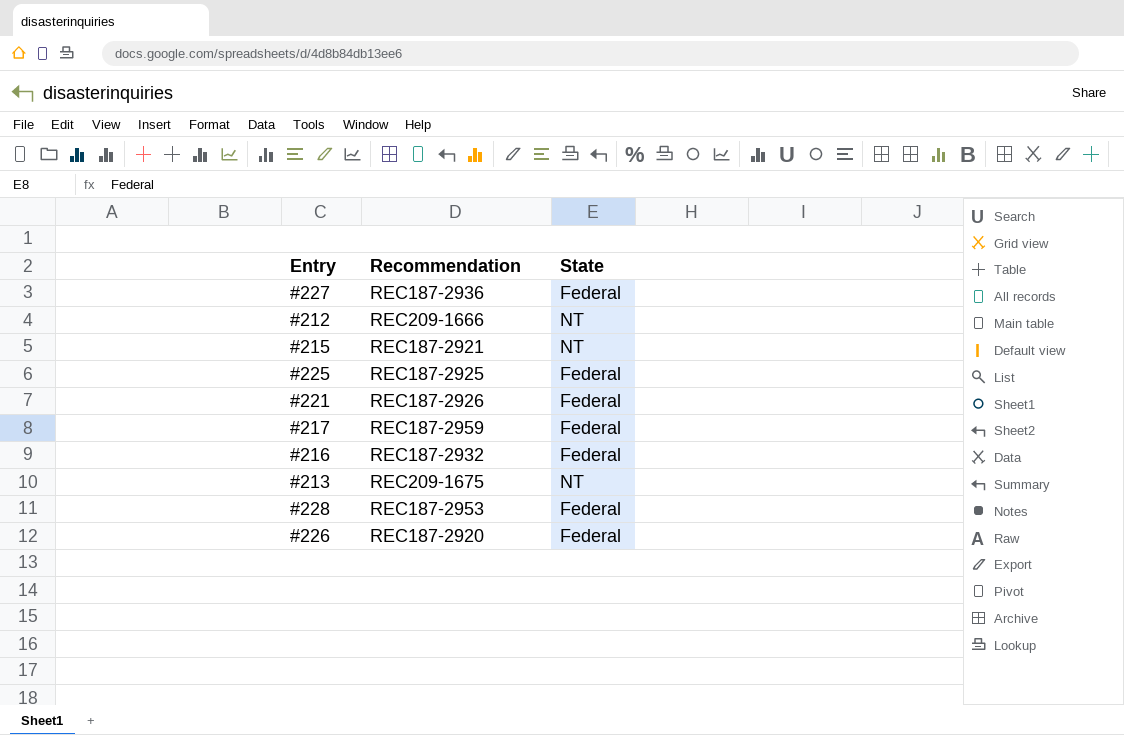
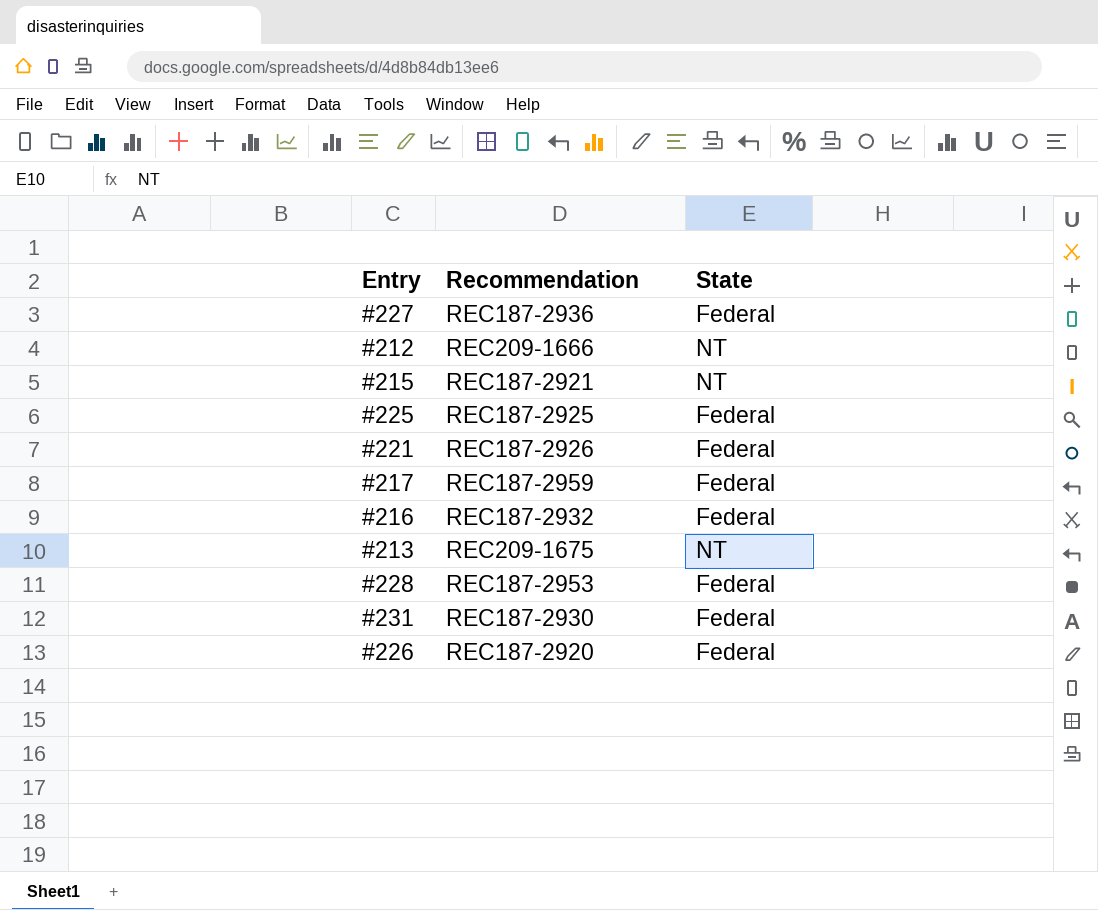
row #231: none -> REC187-2930 | Federal

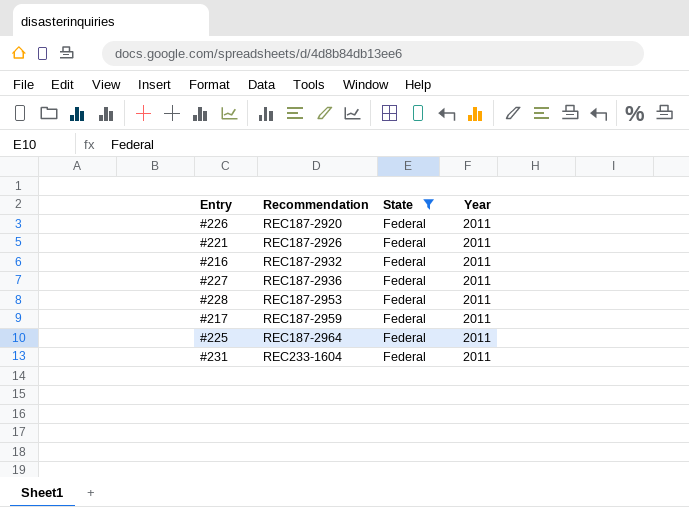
filter: none -> State = Federal
row order: none -> Recommendation ascending
column Year | position: none -> 4
#225 | Recommendation: REC187-2925 -> REC187-2964
#231 | Recommendation: REC187-2930 -> REC233-1604

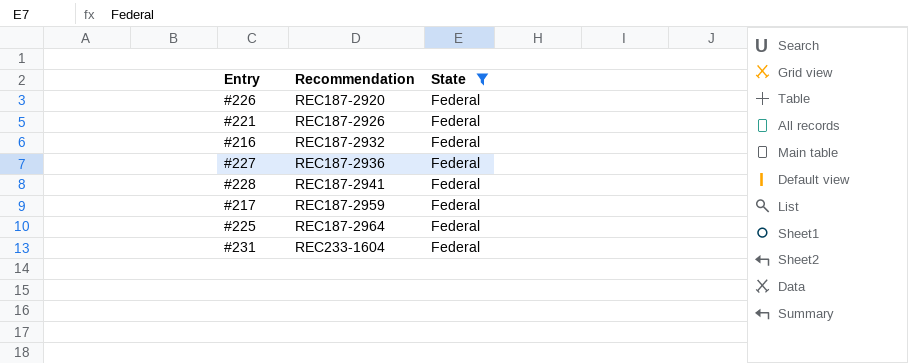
column Year | position: 4 -> none
#228 | Recommendation: REC187-2953 -> REC187-2941

